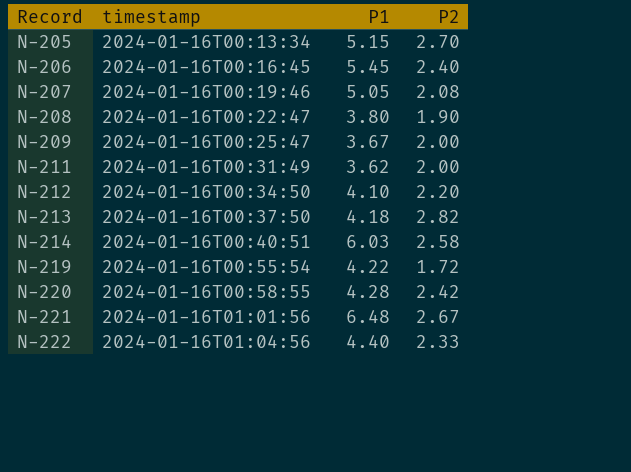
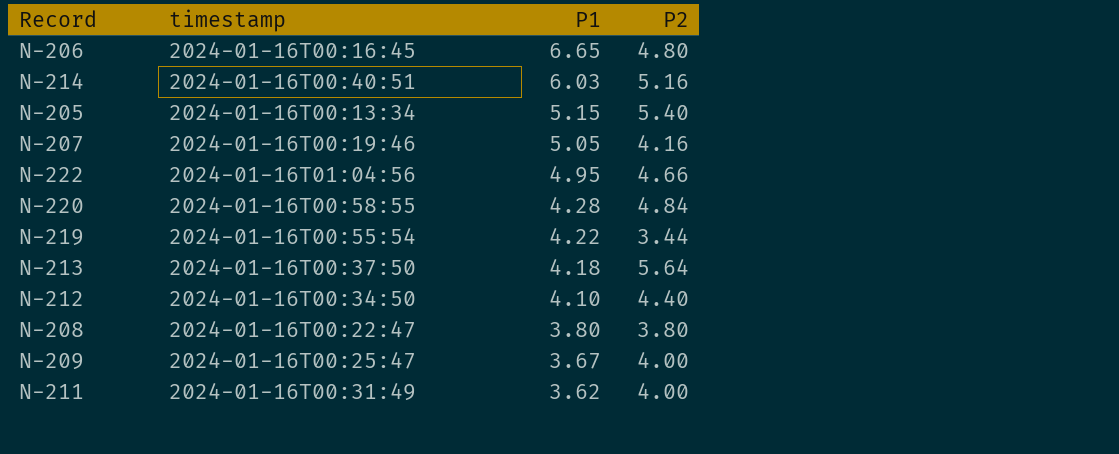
row order: Record ascending -> P1 descending
row N-221: 2024-01-16T01:01:56 | 6.48 | 2.67 -> none
N-206 | P1: 5.45 -> 6.65
N-206 | P2: 2.40 -> 4.80
N-214 | P2: 2.58 -> 5.16
N-205 | P2: 2.70 -> 5.40
N-207 | P2: 2.08 -> 4.16
N-222 | P1: 4.40 -> 4.95
N-222 | P2: 2.33 -> 4.66
N-220 | P2: 2.42 -> 4.84
N-219 | P2: 1.72 -> 3.44
N-213 | P2: 2.82 -> 5.64
N-212 | P2: 2.20 -> 4.40
N-208 | P2: 1.90 -> 3.80
N-209 | P2: 2.00 -> 4.00
N-211 | P2: 2.00 -> 4.00

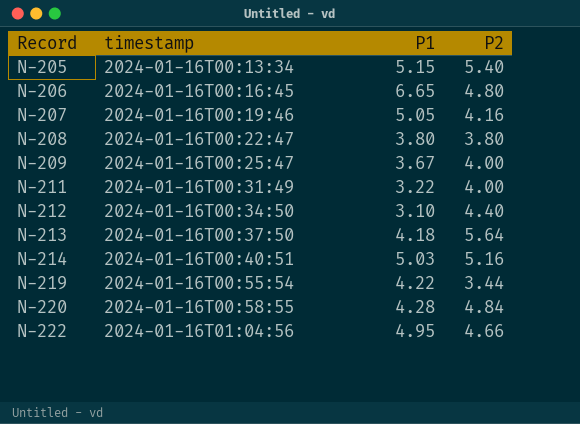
row order: P1 descending -> Record ascending
N-211 | P1: 3.62 -> 3.22
N-212 | P1: 4.10 -> 3.10
N-214 | P1: 6.03 -> 5.03

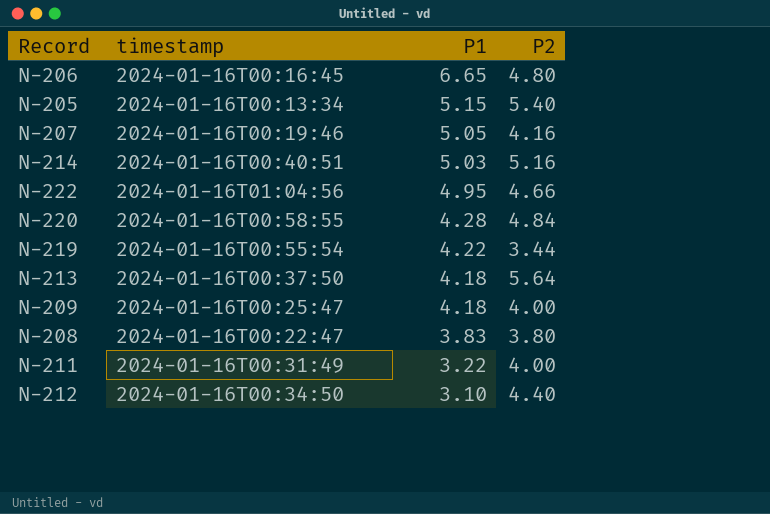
row order: Record ascending -> P1 descending
N-209 | P1: 3.67 -> 4.18
N-208 | P1: 3.80 -> 3.83

